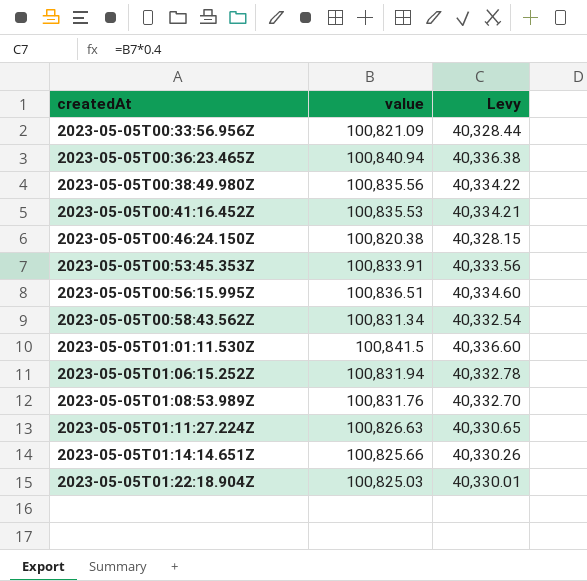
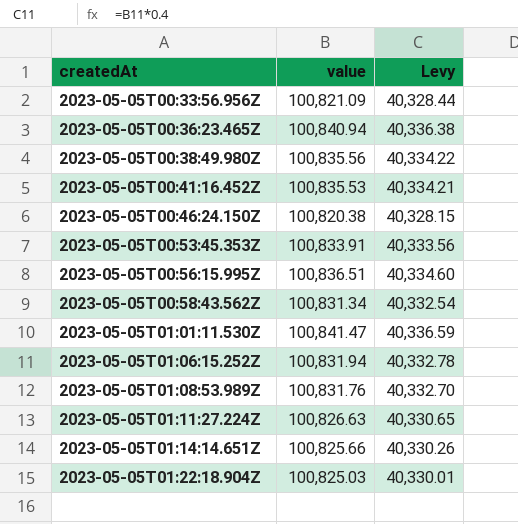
2023-05-05T01:01:11.530Z | value: 100,841.5 -> 100,841.47
2023-05-05T01:01:11.530Z | Levy: 40,336.60 -> 40,336.59

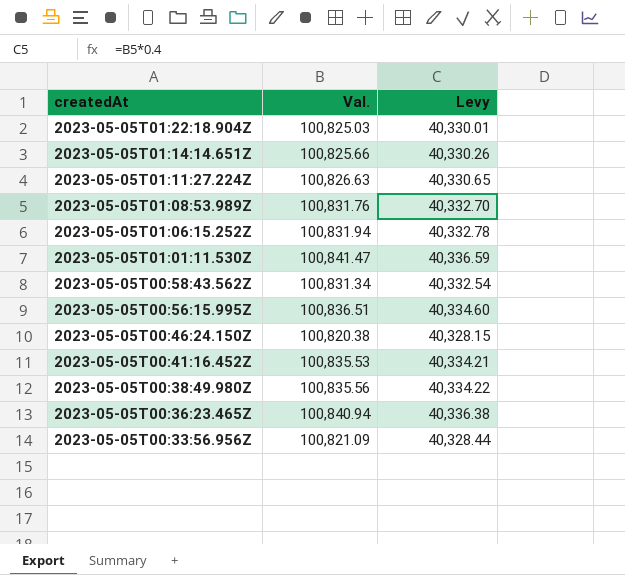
row order: createdAt ascending -> createdAt descending
column name: value -> Val.
row 2023-05-05T00:53:45.353Z: 100,833.91 | 40,333.56 -> none

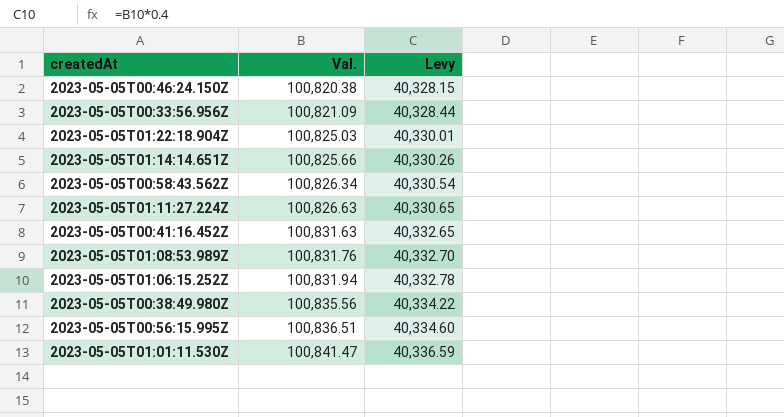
row order: createdAt descending -> Val. ascending
row 2023-05-05T00:36:23.465Z: 100,840.94 | 40,336.38 -> none
2023-05-05T00:58:43.562Z | Val.: 100,831.34 -> 100,826.34
2023-05-05T00:58:43.562Z | Levy: 40,332.54 -> 40,330.54
2023-05-05T00:41:16.452Z | Val.: 100,835.53 -> 100,831.63
2023-05-05T00:41:16.452Z | Levy: 40,334.21 -> 40,332.65

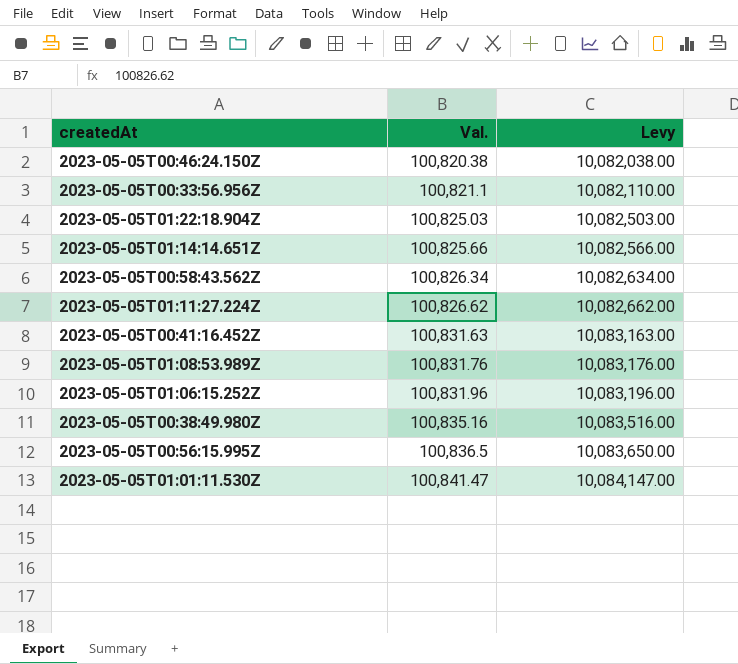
column Levy | formula: [Val.] * 0.4 -> [Val.] * 100
2023-05-05T00:33:56.956Z | Val.: 100,821.09 -> 100,821.1
2023-05-05T01:11:27.224Z | Val.: 100,826.63 -> 100,826.62
2023-05-05T01:06:15.252Z | Val.: 100,831.94 -> 100,831.96
2023-05-05T00:38:49.980Z | Val.: 100,835.56 -> 100,835.16
2023-05-05T00:56:15.995Z | Val.: 100,836.51 -> 100,836.5

